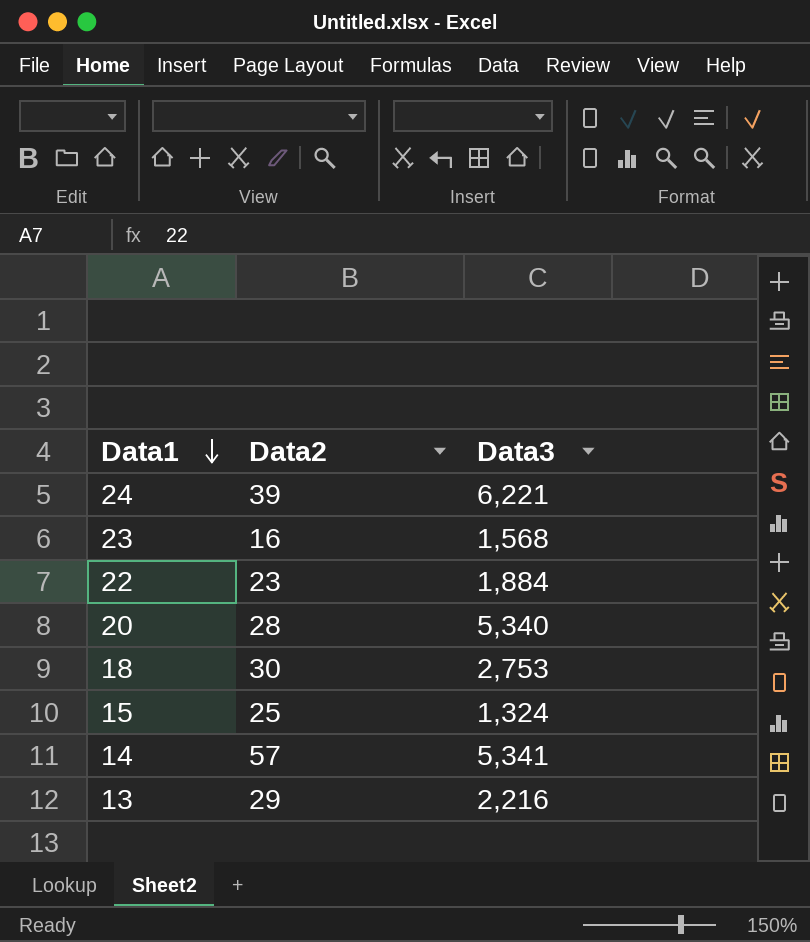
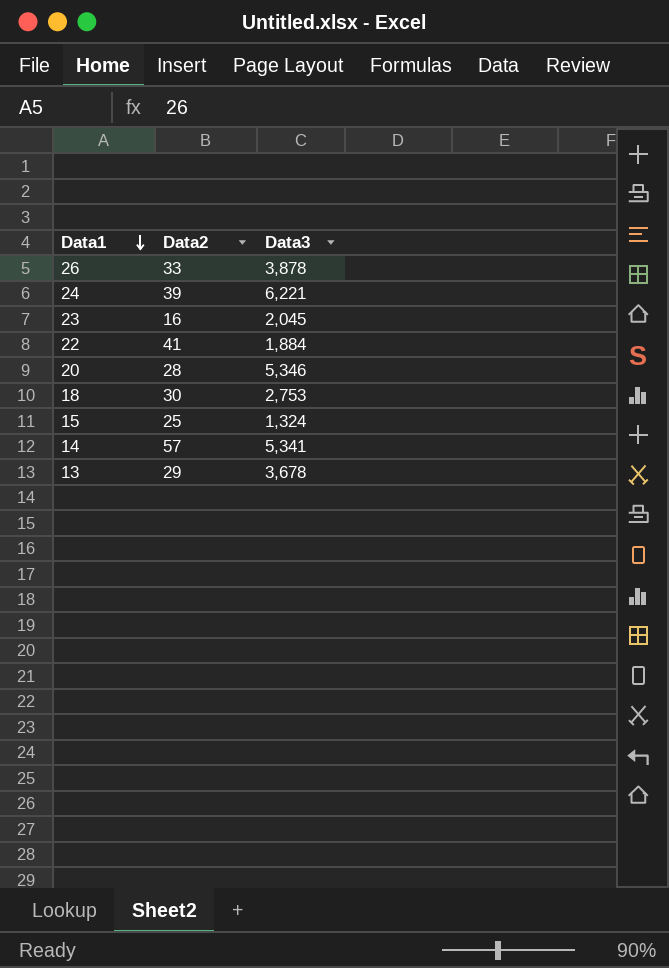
row 26: none -> 33 | 3,878
23 | Data3: 1,568 -> 2,045
22 | Data2: 23 -> 41
20 | Data3: 5,340 -> 5,346
13 | Data3: 2,216 -> 3,678

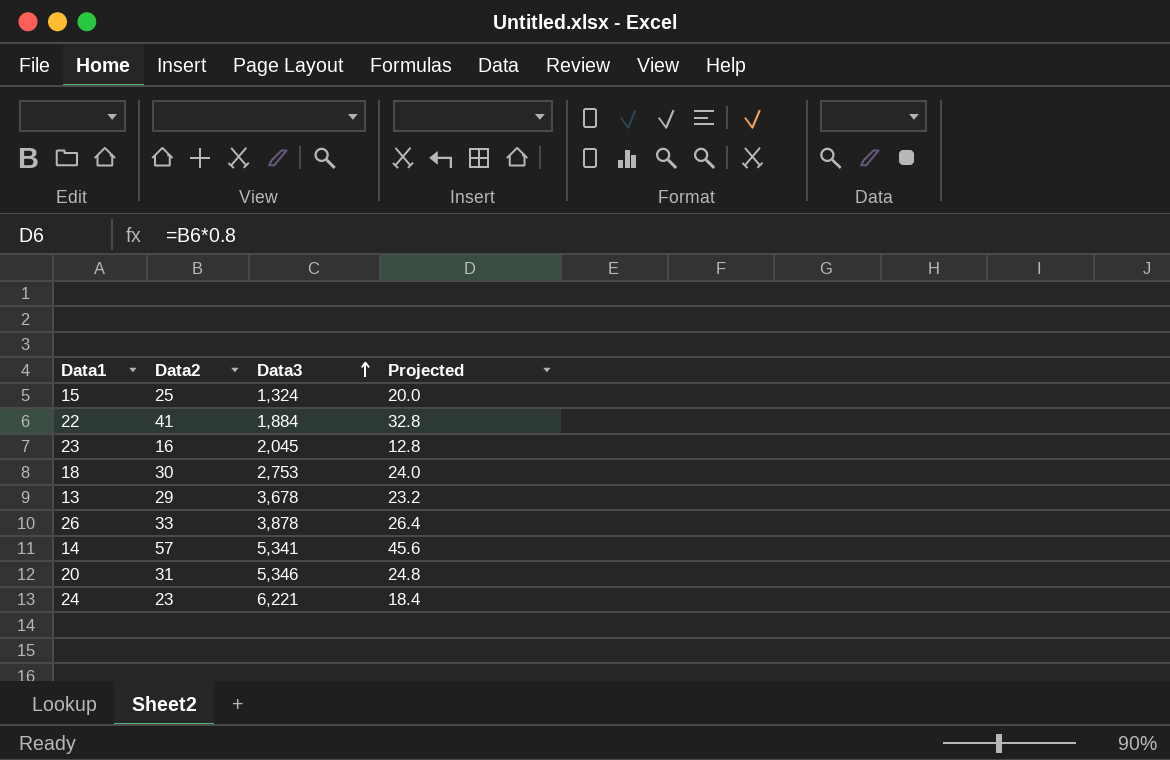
row order: Data1 descending -> Data3 ascending
column Projected | formula: none -> [Data2] * 0.8
20 | Data2: 28 -> 31
24 | Data2: 39 -> 23

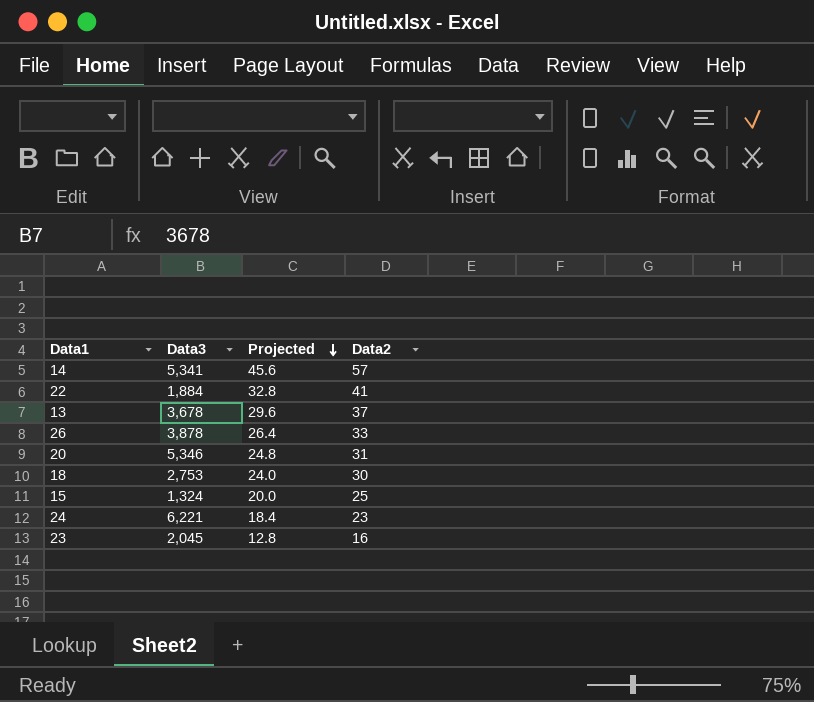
row order: Data3 ascending -> Projected descending
column Data2 | position: 2 -> 4
13 | Projected: 23.2 -> 29.6
13 | Data2: 29 -> 37

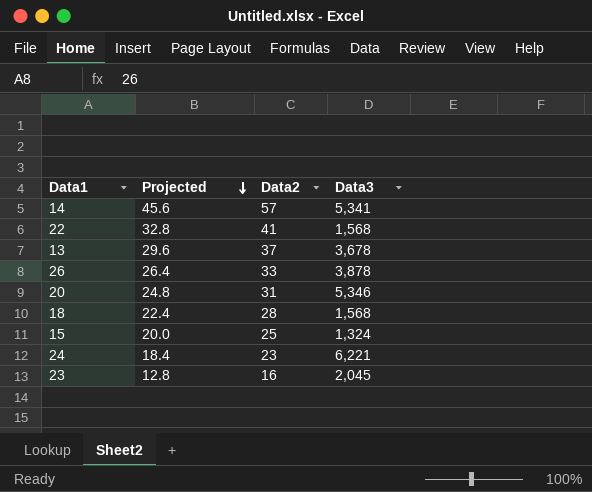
column Data3 | position: 2 -> 4
22 | Data3: 1,884 -> 1,568
18 | Projected: 24.0 -> 22.4
18 | Data2: 30 -> 28
18 | Data3: 2,753 -> 1,568

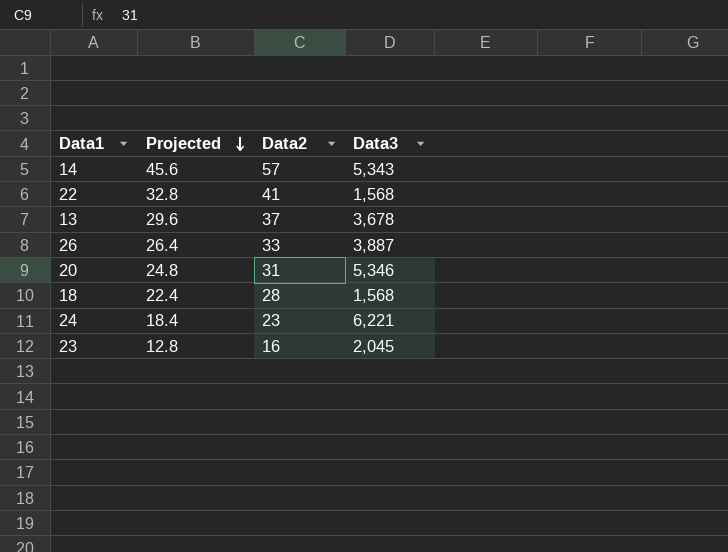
row 15: 20.0 | 25 | 1,324 -> none
14 | Data3: 5,341 -> 5,343
26 | Data3: 3,878 -> 3,887

